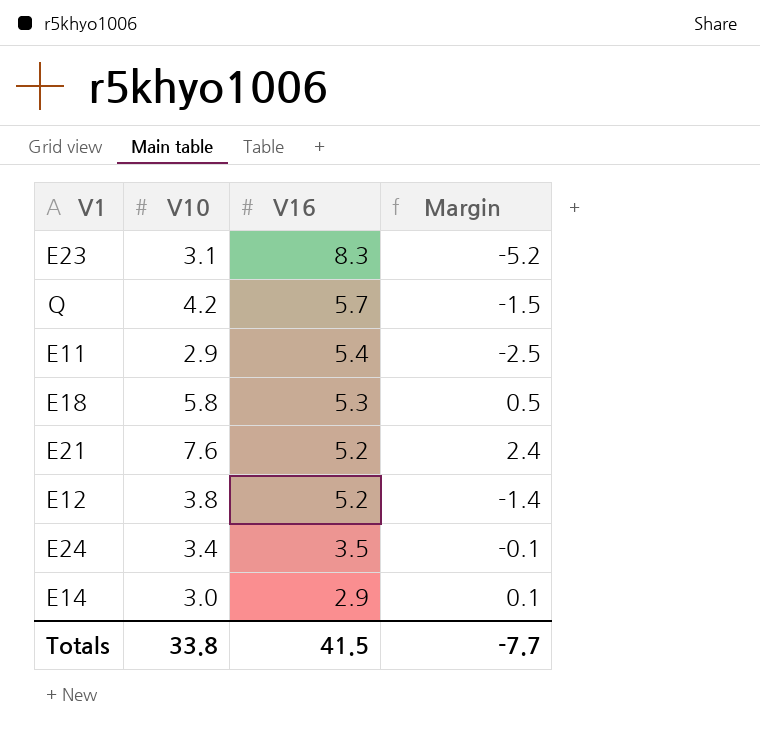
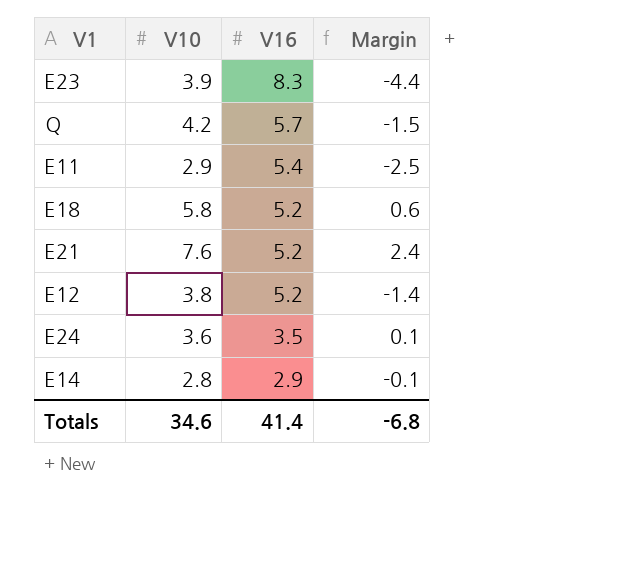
E23 | V10: 3.1 -> 3.9
E23 | Margin: -5.2 -> -4.4
E18 | V16: 5.3 -> 5.2
E18 | Margin: 0.5 -> 0.6
E24 | V10: 3.4 -> 3.6
E24 | Margin: -0.1 -> 0.1
E14 | V10: 3.0 -> 2.8
E14 | Margin: 0.1 -> -0.1
Totals | V10: 33.8 -> 34.6
Totals | V16: 41.5 -> 41.4
Totals | Margin: -7.7 -> -6.8

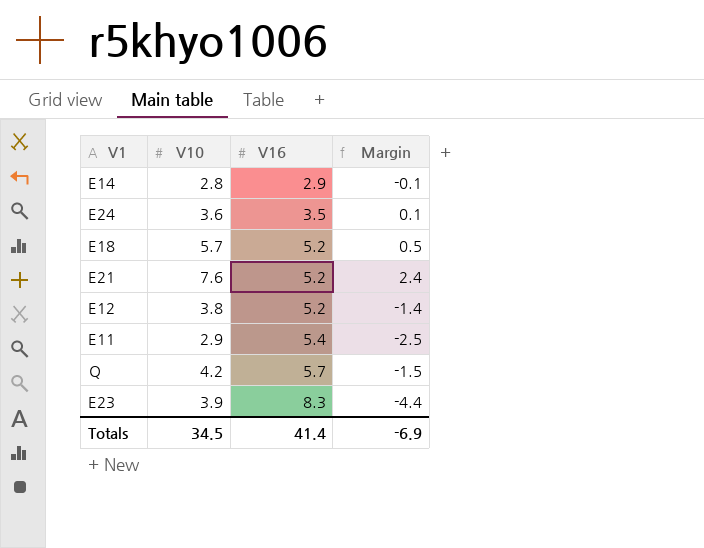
row order: V16 descending -> V16 ascending
E18 | V10: 5.8 -> 5.7
E18 | Margin: 0.6 -> 0.5
Totals | V10: 34.6 -> 34.5
Totals | Margin: -6.8 -> -6.9

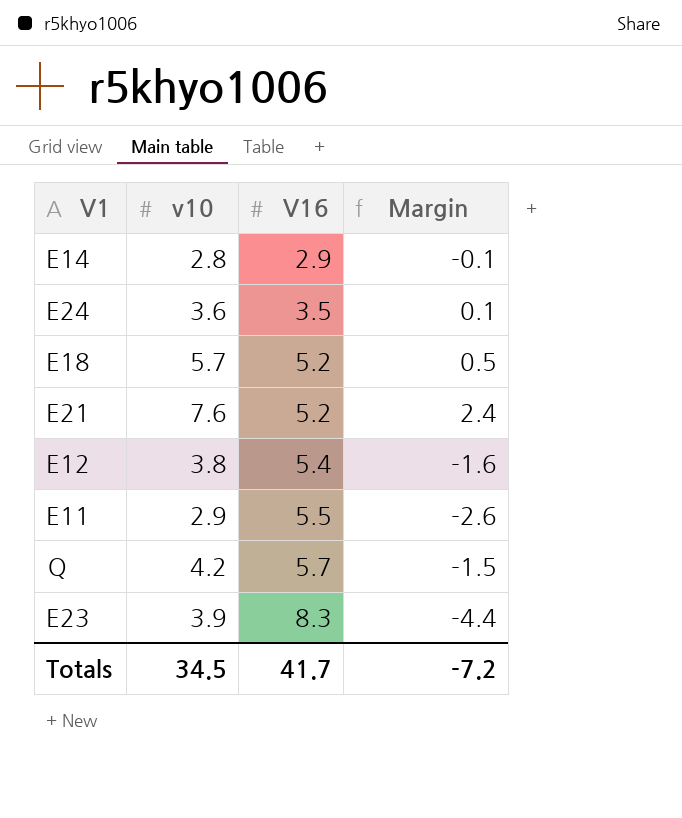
column name: V10 -> v10
E12 | V16: 5.2 -> 5.4
E12 | Margin: -1.4 -> -1.6
E11 | V16: 5.4 -> 5.5
E11 | Margin: -2.5 -> -2.6
Totals | V16: 41.4 -> 41.7
Totals | Margin: -6.9 -> -7.2

